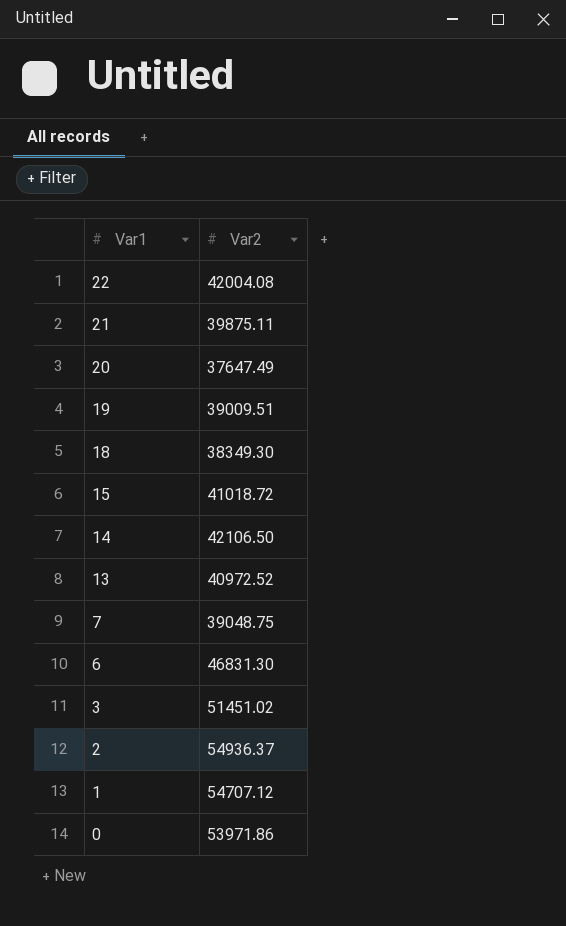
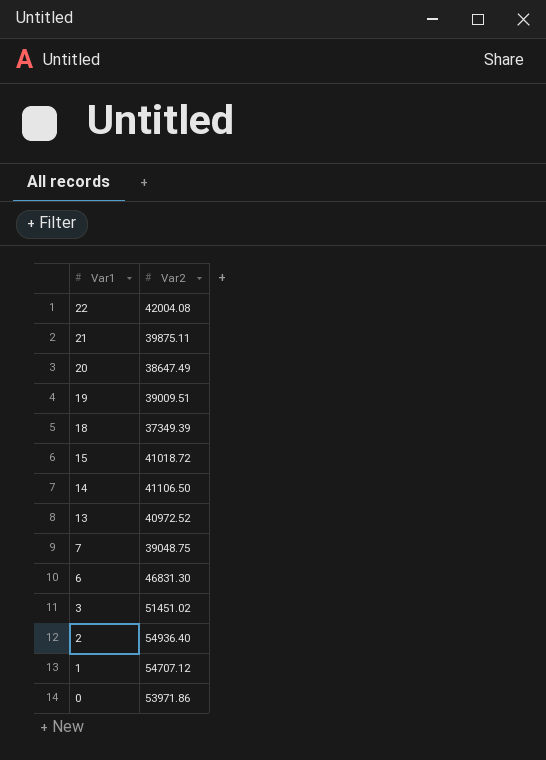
20 | Var2: 37647.49 -> 38647.49
18 | Var2: 38349.30 -> 37349.39
14 | Var2: 42106.50 -> 41106.50
2 | Var2: 54936.37 -> 54936.40

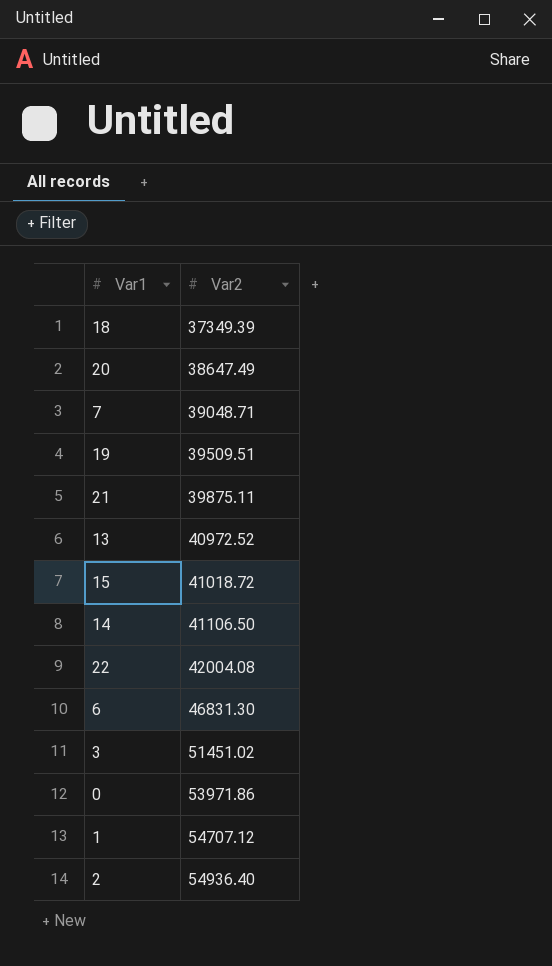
row order: Var1 descending -> Var2 ascending
7 | Var2: 39048.75 -> 39048.71
19 | Var2: 39009.51 -> 39509.51

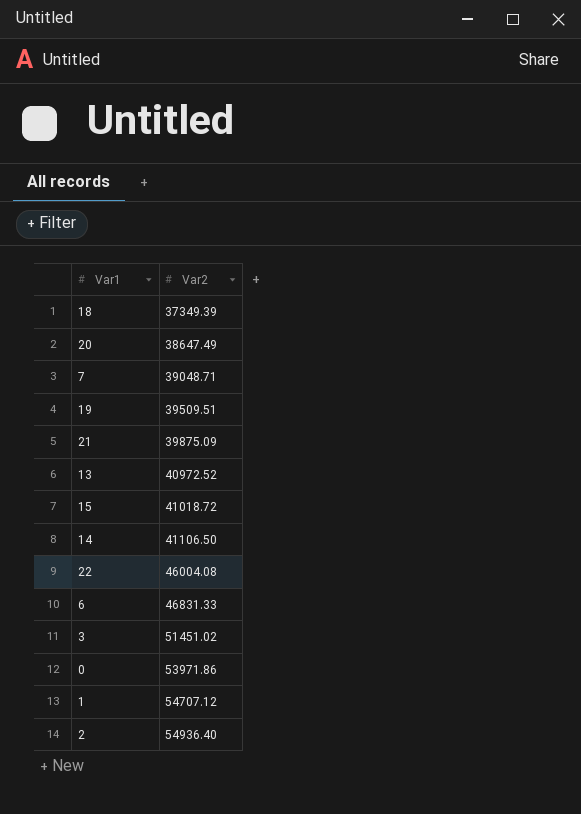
21 | Var2: 39875.11 -> 39875.09
22 | Var2: 42004.08 -> 46004.08
6 | Var2: 46831.30 -> 46831.33

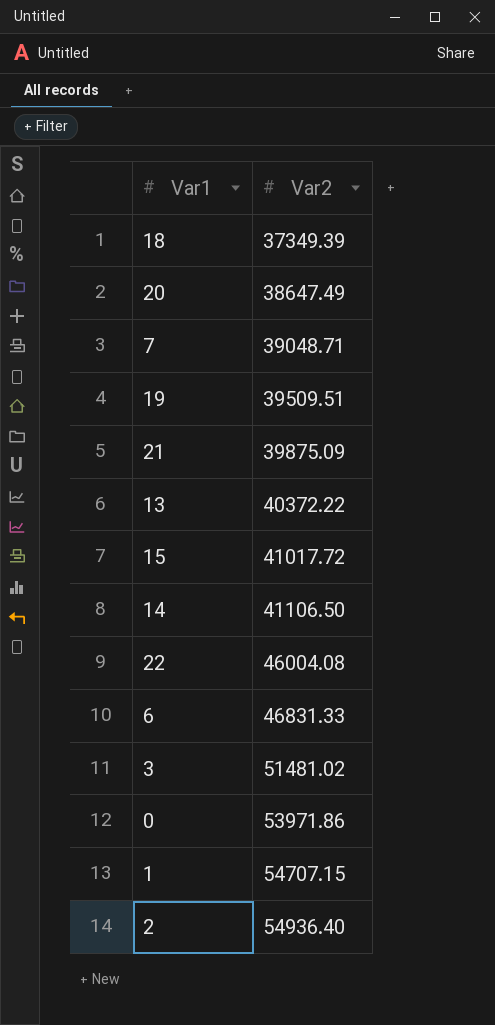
13 | Var2: 40972.52 -> 40372.22
15 | Var2: 41018.72 -> 41017.72
3 | Var2: 51451.02 -> 51481.02
1 | Var2: 54707.12 -> 54707.15

